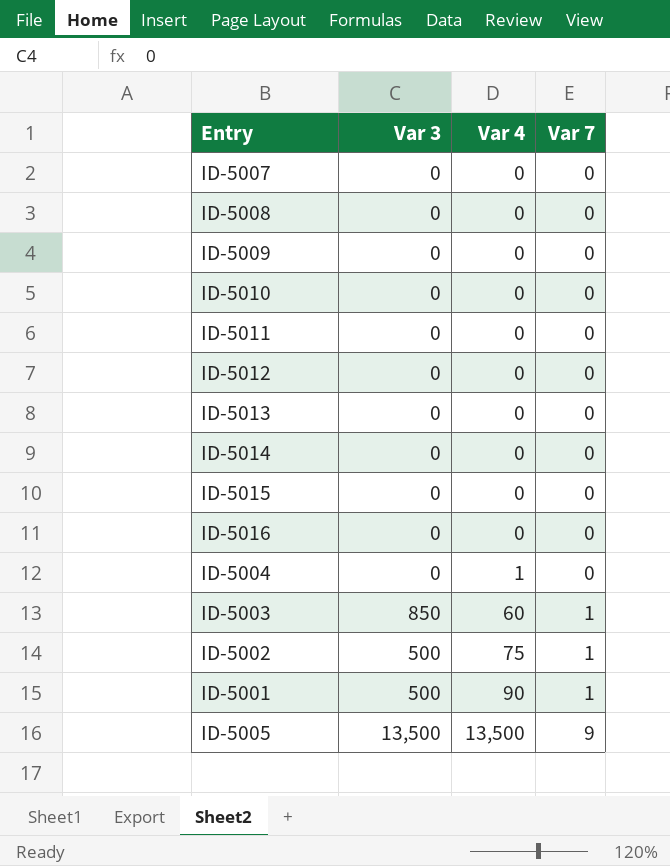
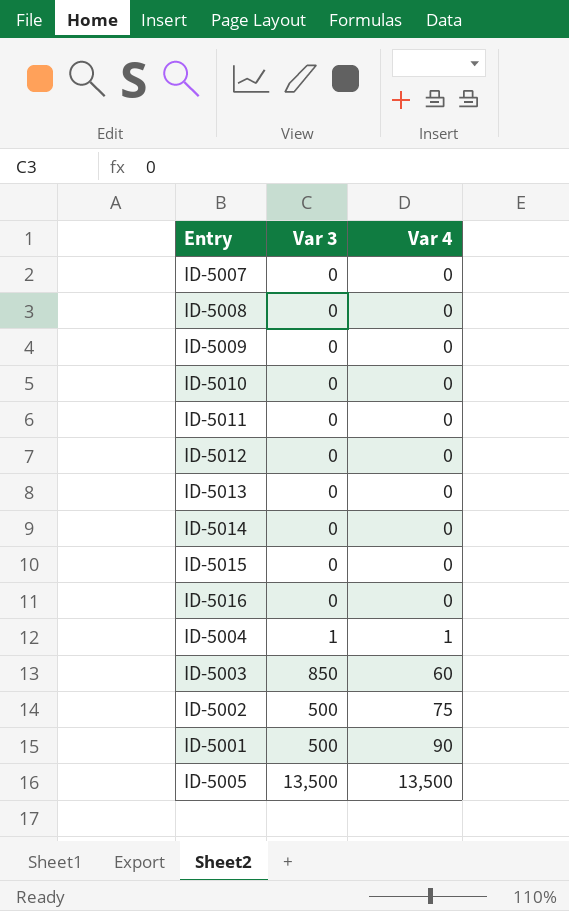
column Var 7 | position: 4 -> none
ID-5004 | Var 3: 0 -> 1

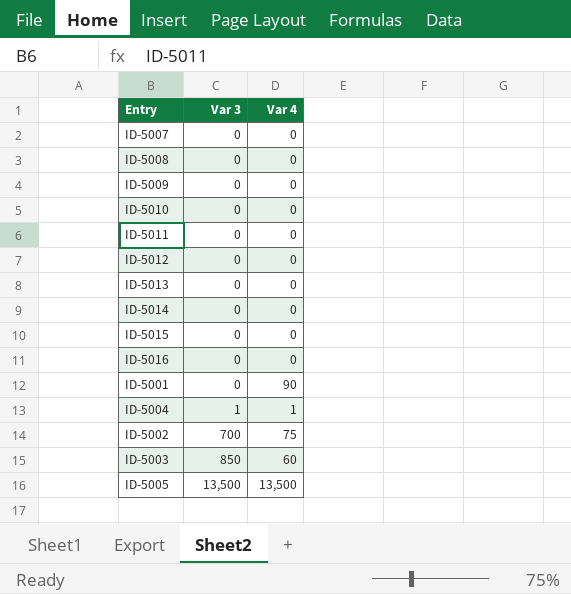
row order: Var 4 ascending -> Var 3 ascending
ID-5001 | Var 3: 500 -> 0
ID-5002 | Var 3: 500 -> 700

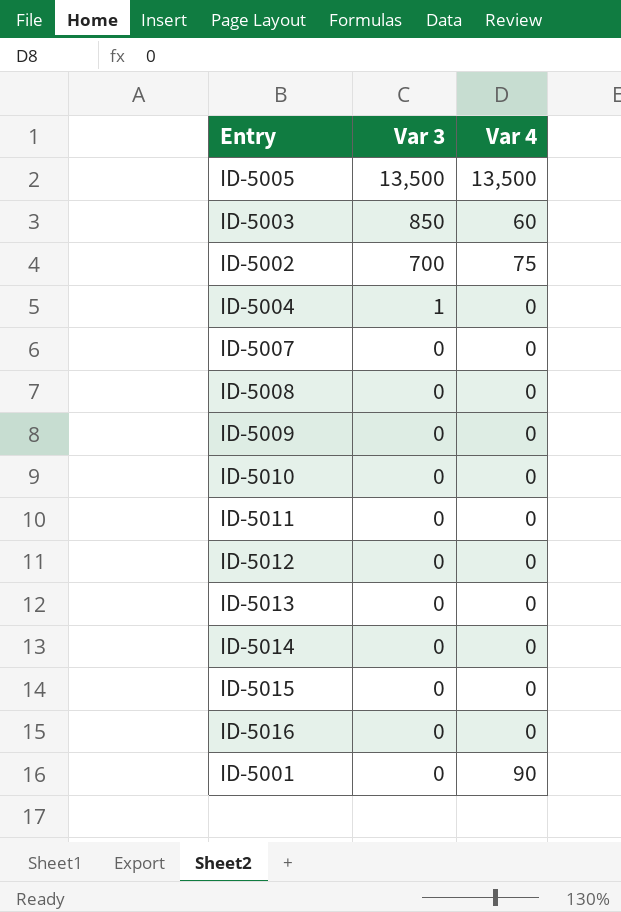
row order: Var 3 ascending -> Var 3 descending
ID-5004 | Var 4: 1 -> 0

